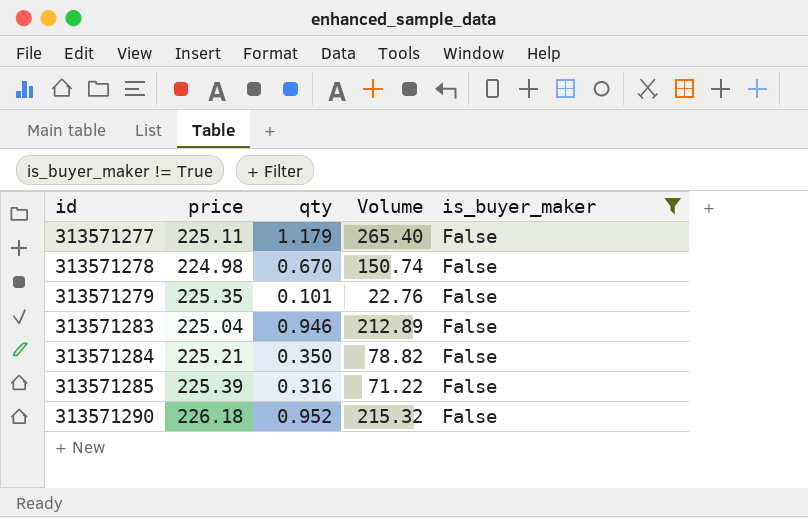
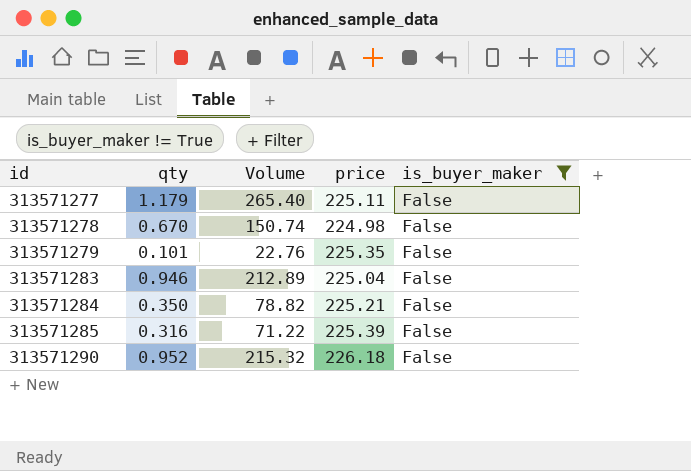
column price | position: 2 -> 4

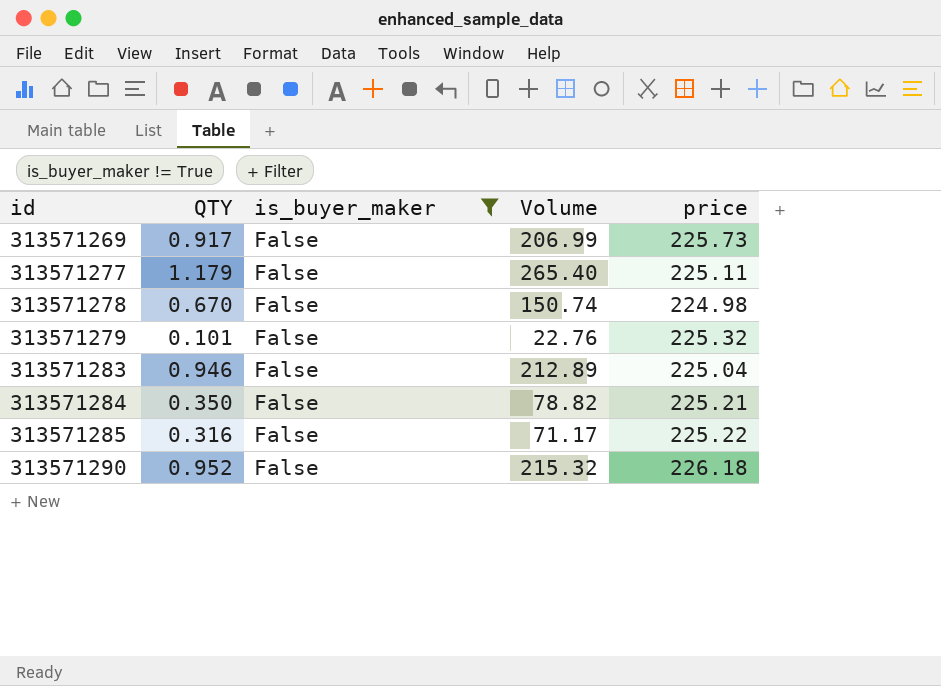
column name: qty -> QTY
column is_buyer_maker | position: 5 -> 3
row 313571269: none -> 0.917 | False | 206.99 | 225.73
313571279 | price: 225.35 -> 225.32
313571285 | Volume: 71.22 -> 71.17
313571285 | price: 225.39 -> 225.22

